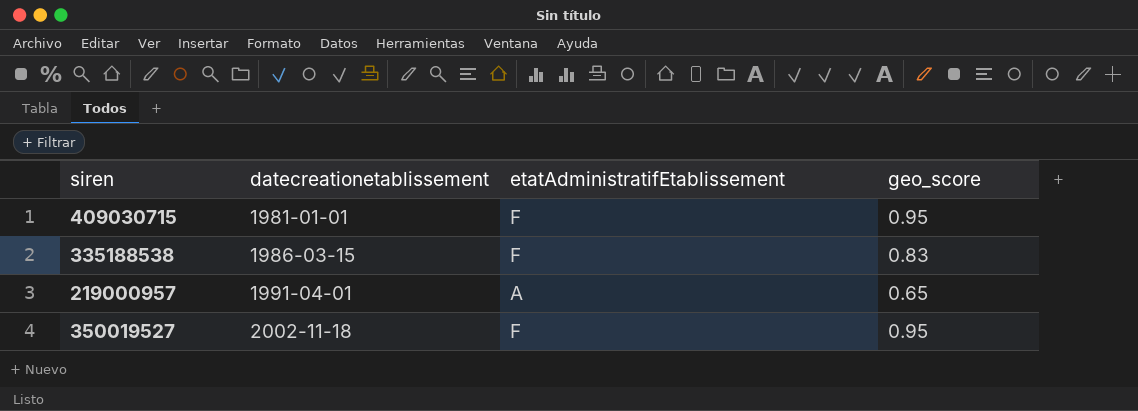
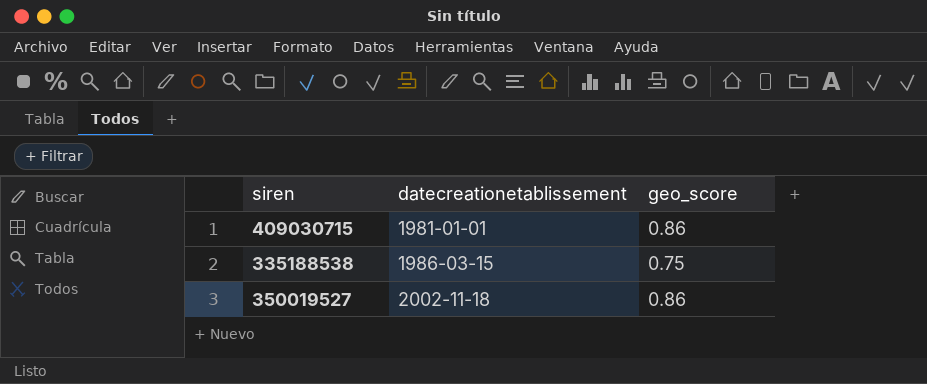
column etatAdministratifEtablissement | position: 3 -> none
row 219000957: 1991-04-01 | A | 0.65 -> none
409030715 | geo_score: 0.95 -> 0.86
335188538 | geo_score: 0.83 -> 0.75
350019527 | geo_score: 0.95 -> 0.86

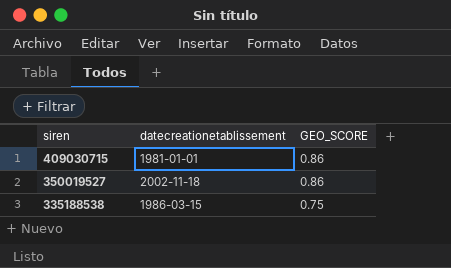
row order: datecreationetablissement ascending -> siren descending
column name: geo_score -> GEO_SCORE

